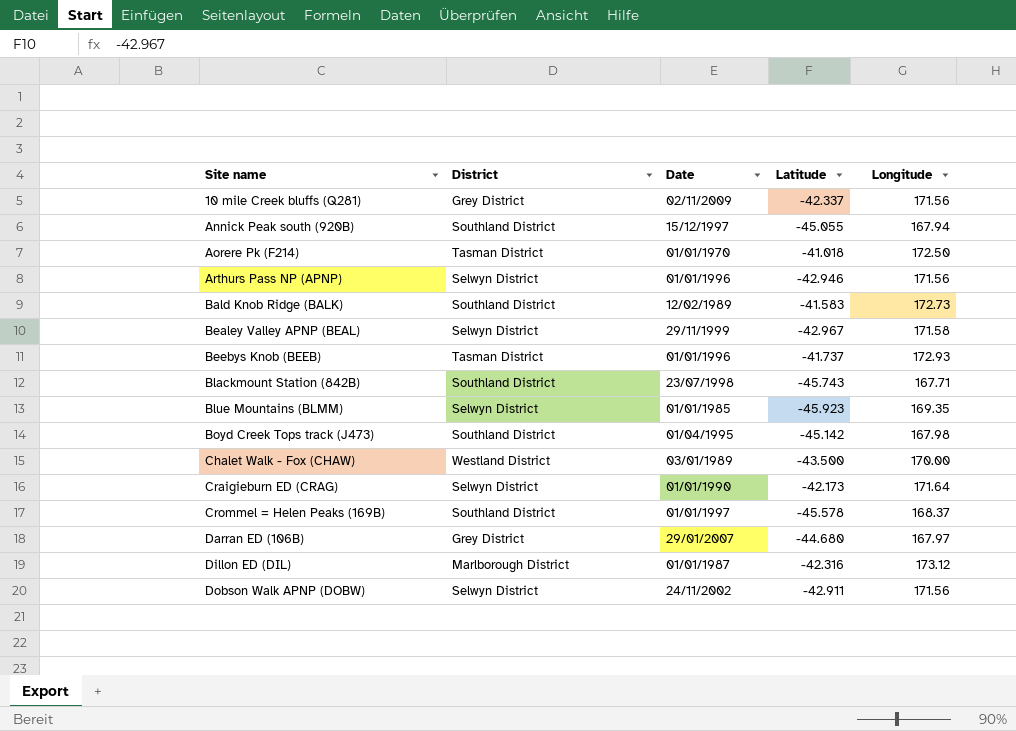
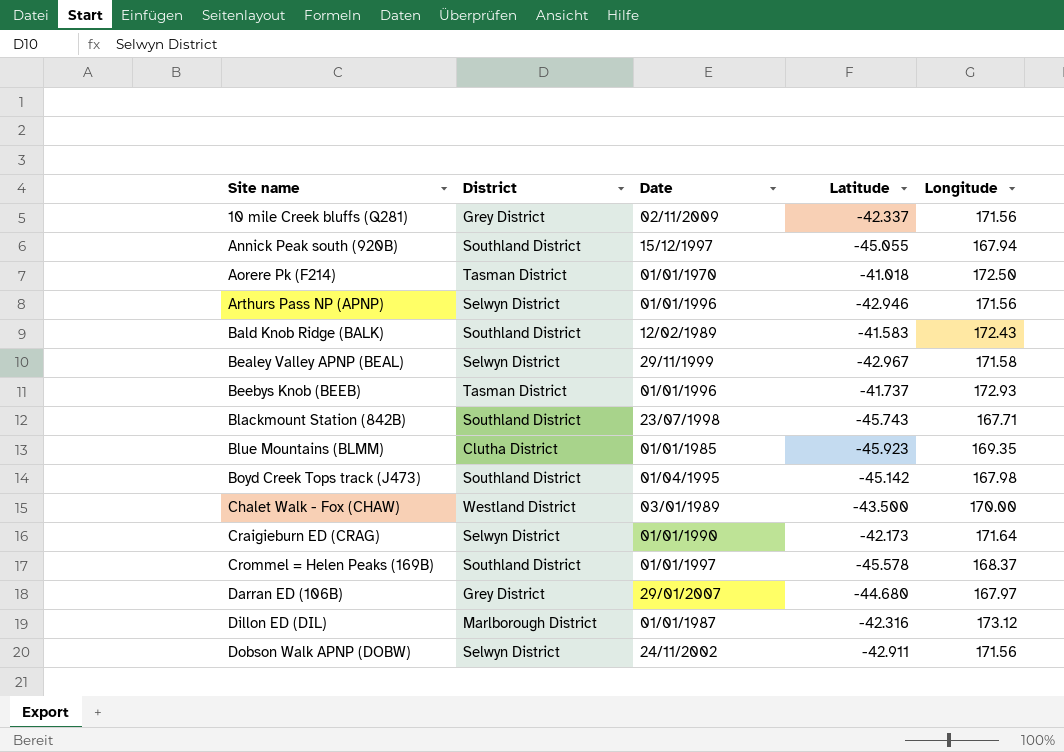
Bald Knob Ridge (BALK) | Longitude: 172.73 -> 172.43
Blue Mountains (BLMM) | District: Selwyn District -> Clutha District

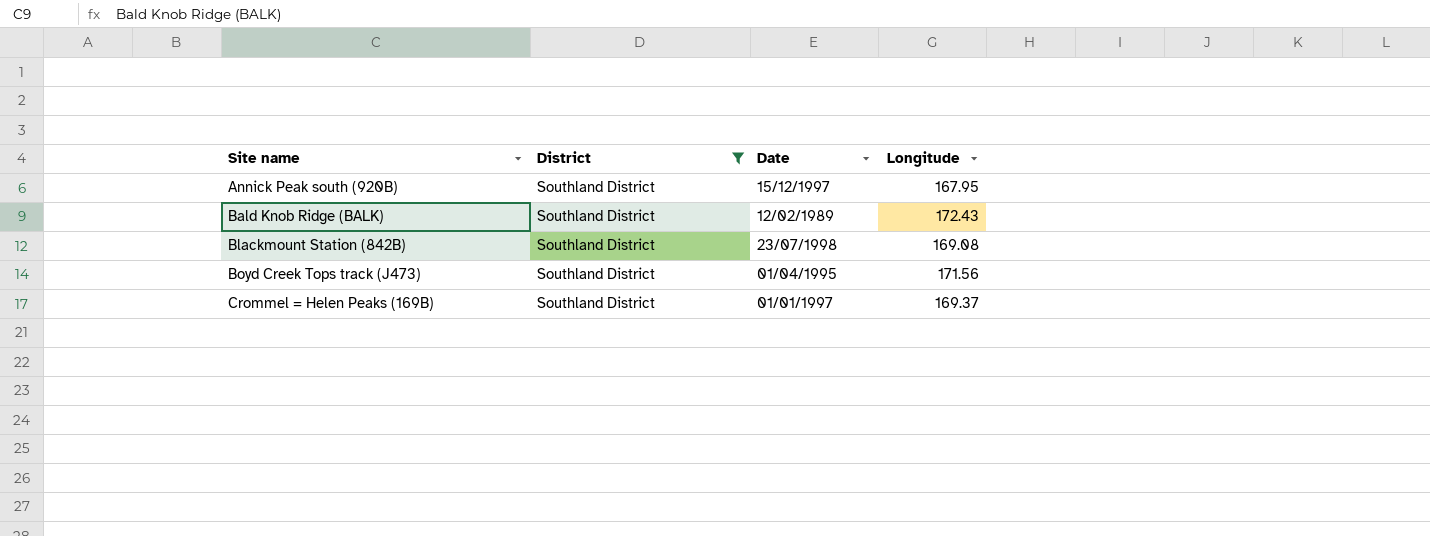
filter: none -> District = Southland District
column Latitude | position: 4 -> none
Annick Peak south (920B) | Longitude: 167.94 -> 167.95
Blackmount Station (842B) | Longitude: 167.71 -> 169.08
Boyd Creek Tops track (J473) | Longitude: 167.98 -> 171.56
Crommel = Helen Peaks (169B) | Longitude: 168.37 -> 169.37

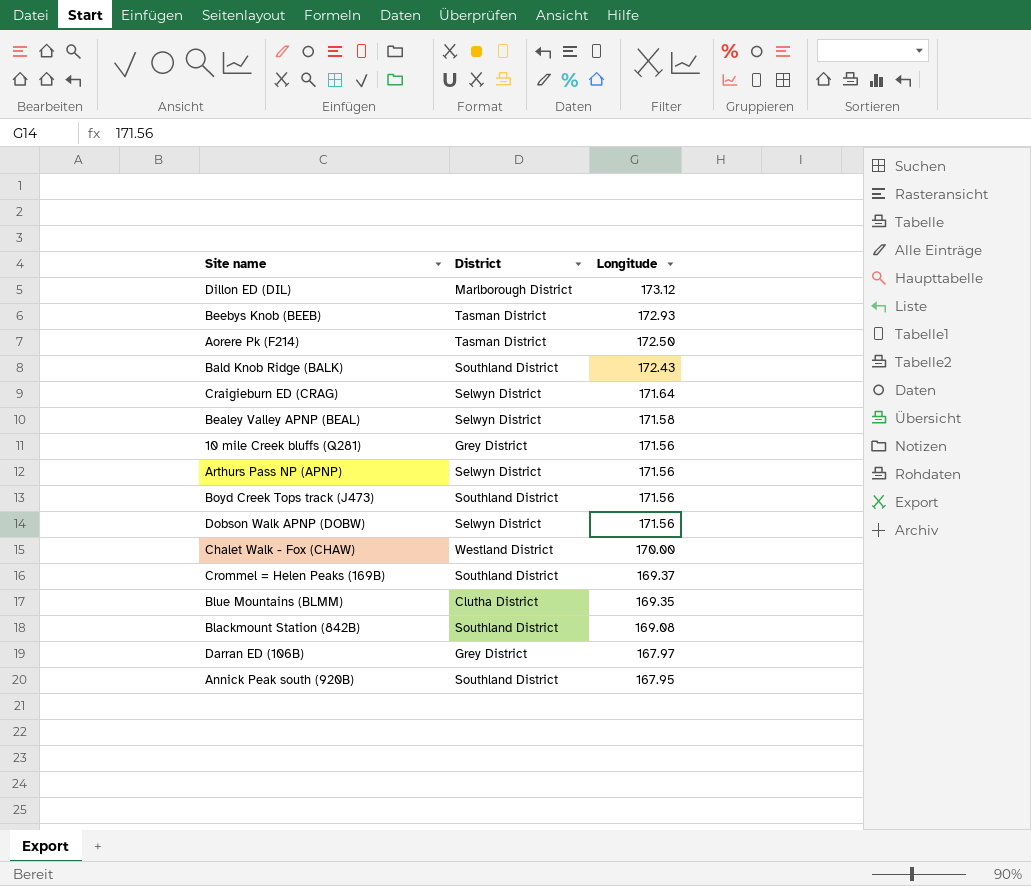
filter: District = Southland District -> none
row order: Site name ascending -> Longitude descending
column Date | position: 3 -> none

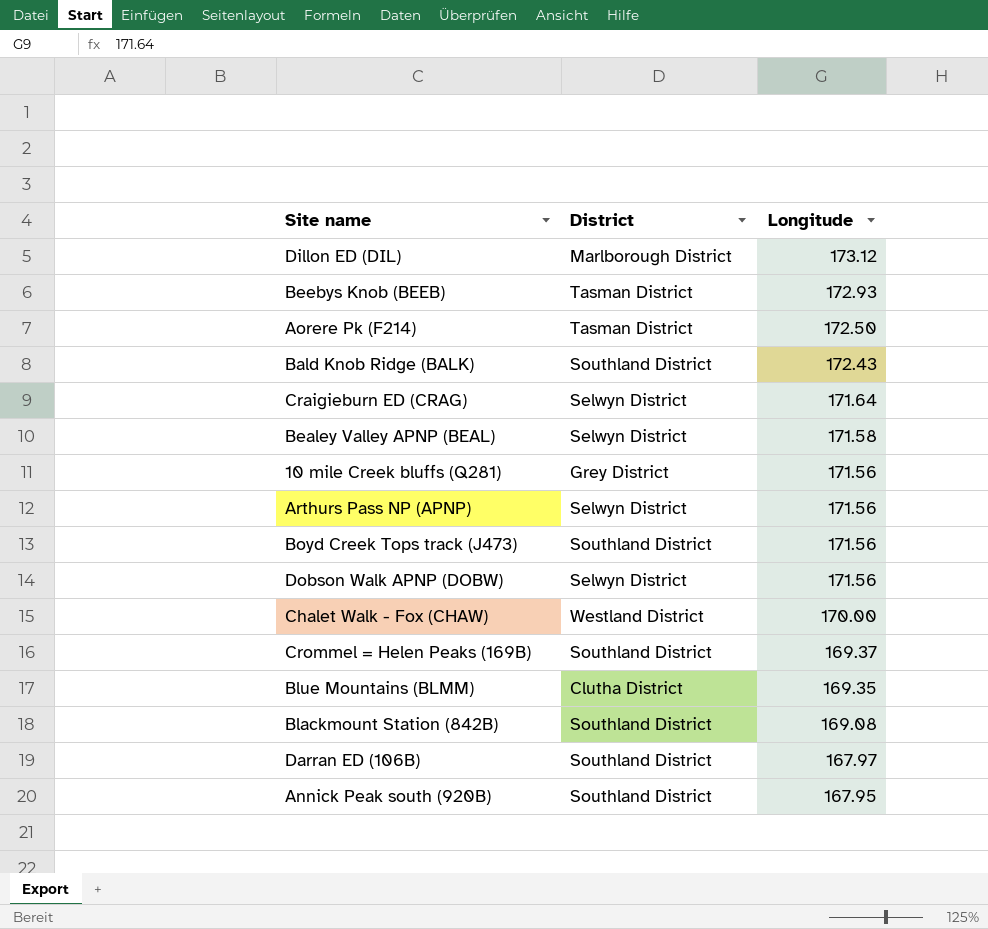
Darran ED (106B) | District: Grey District -> Southland District

